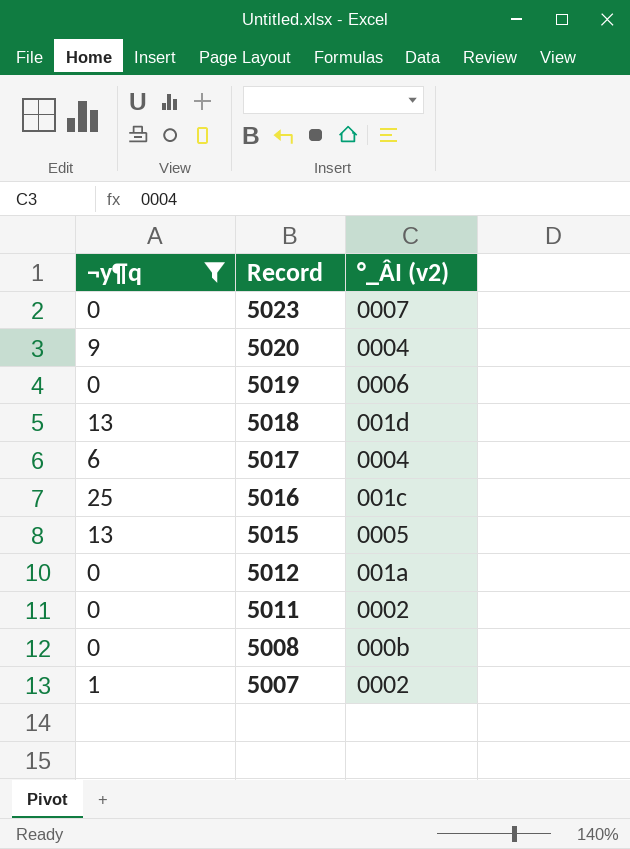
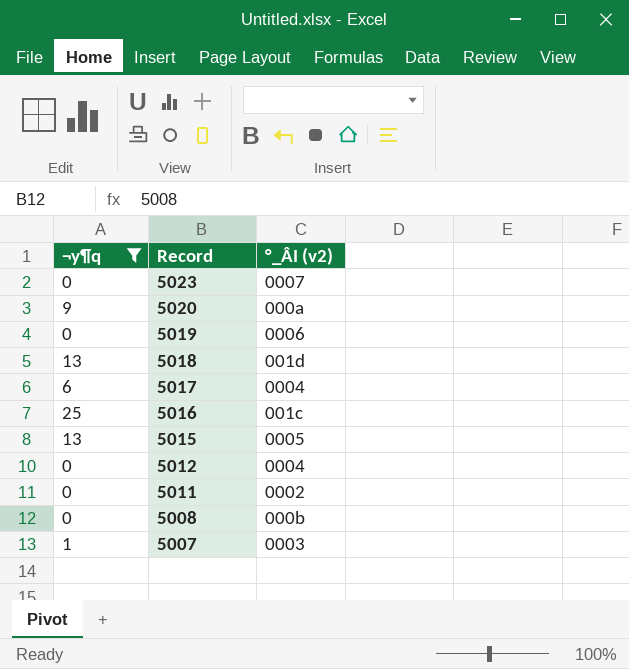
5020 | °_ÂI (v2): 0004 -> 000a
5012 | °_ÂI (v2): 001a -> 0004
5007 | °_ÂI (v2): 0002 -> 0003

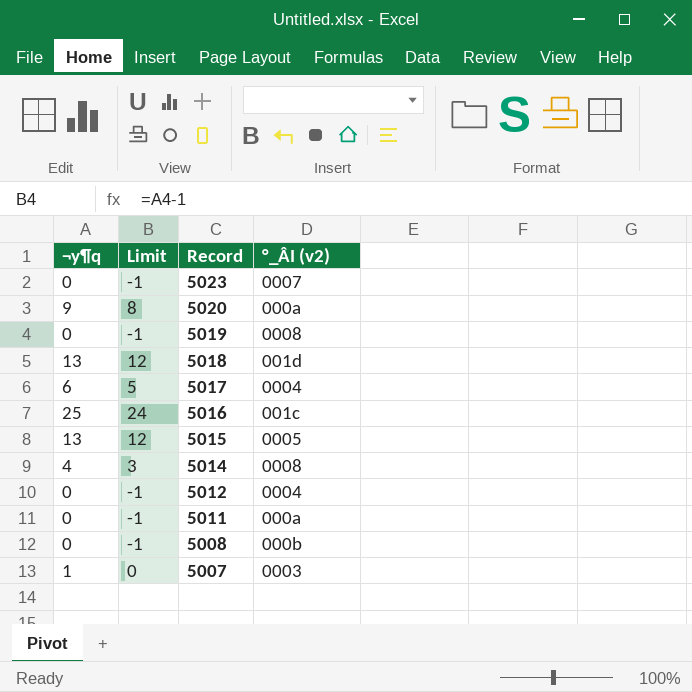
filter: ¬y¶q != 4 -> none
column Limit | formula: none -> [¬y¶q] - 1
5019 | °_ÂI (v2): 0006 -> 0008
5011 | °_ÂI (v2): 0002 -> 000a

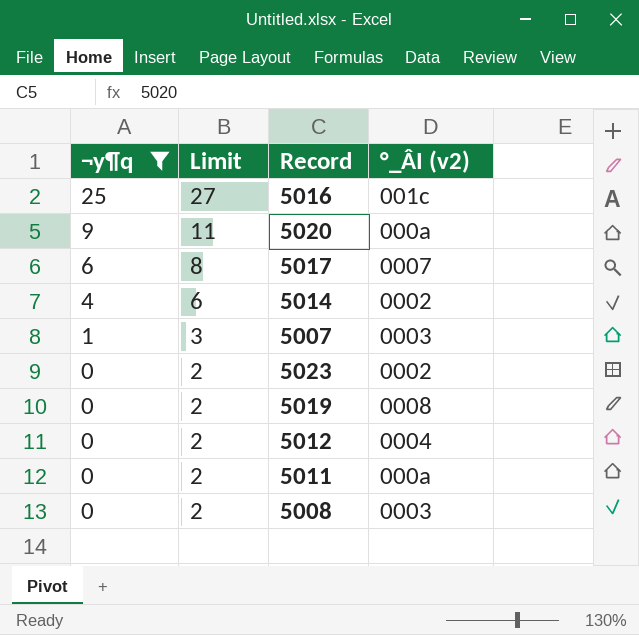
filter: none -> ¬y¶q != 13
row order: Record descending -> ¬y¶q descending
column Limit | formula: [¬y¶q] - 1 -> [¬y¶q] + 2
5017 | °_ÂI (v2): 0004 -> 0007
5014 | °_ÂI (v2): 0008 -> 0002
5023 | °_ÂI (v2): 0007 -> 0002
5008 | °_ÂI (v2): 000b -> 0003

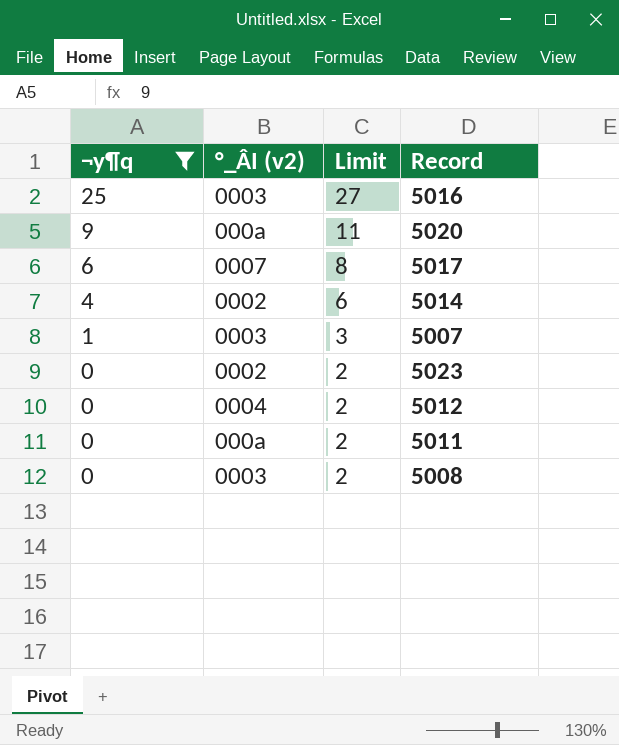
column °_ÂI (v2) | position: 4 -> 2
row 5019: 0 | 2 | 0008 -> none
5016 | °_ÂI (v2): 001c -> 0003

